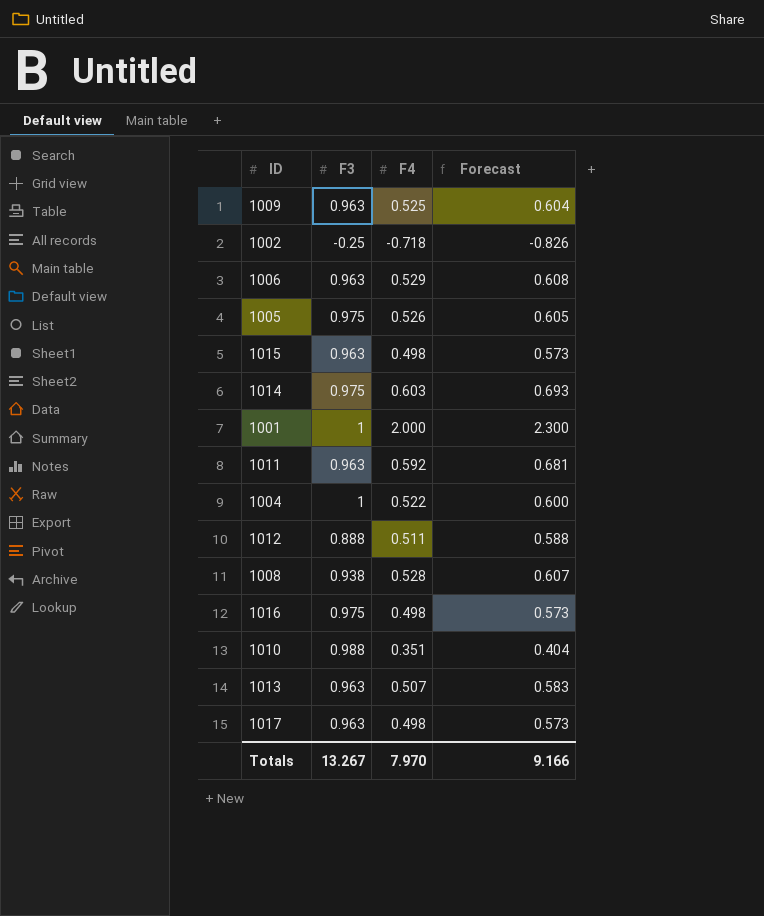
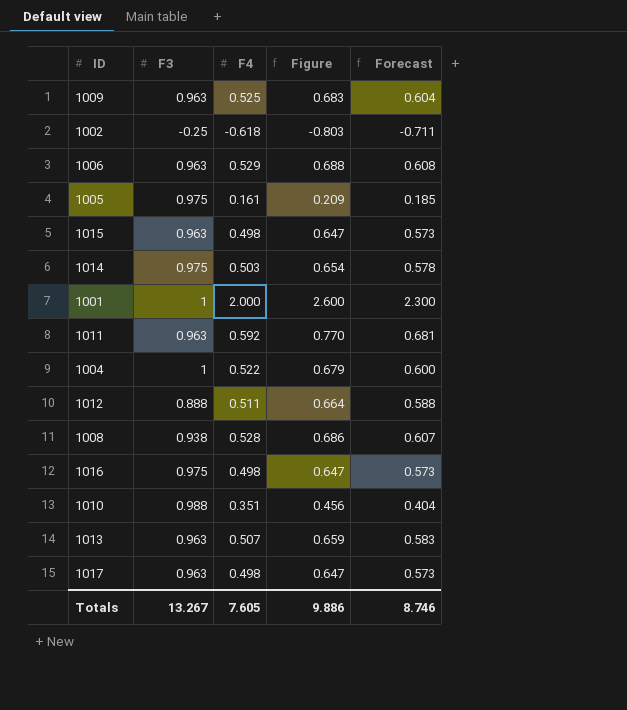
column Figure | formula: none -> [F4] * 1.3
1002 | F4: -0.718 -> -0.618
1002 | Forecast: -0.826 -> -0.711
1005 | F4: 0.526 -> 0.161
1005 | Forecast: 0.605 -> 0.185
1014 | F4: 0.603 -> 0.503
1014 | Forecast: 0.693 -> 0.578
Totals | F4: 7.970 -> 7.605
Totals | Forecast: 9.166 -> 8.746

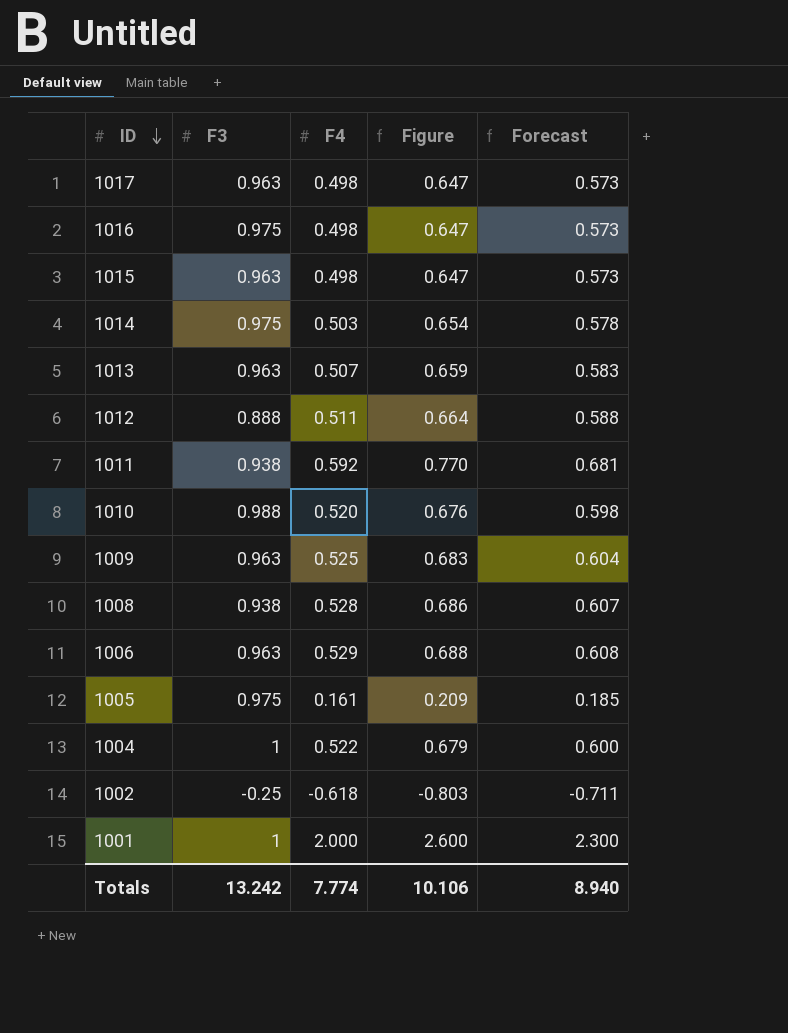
row order: none -> ID descending
1011 | F3: 0.963 -> 0.938
1010 | F4: 0.351 -> 0.520
1010 | Figure: 0.456 -> 0.676
1010 | Forecast: 0.404 -> 0.598
Totals | F3: 13.267 -> 13.242
Totals | F4: 7.605 -> 7.774
Totals | Figure: 9.886 -> 10.106
Totals | Forecast: 8.746 -> 8.940

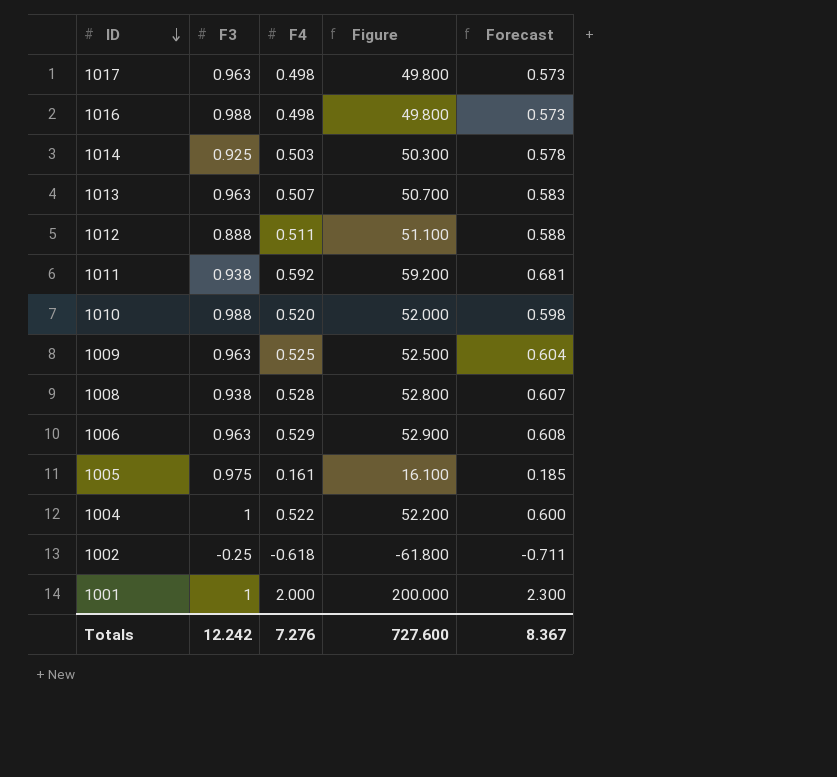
column Figure | formula: [F4] * 1.3 -> [F4] * 100
row 1015: 0.963 | 0.498 | 0.647 | 0.573 -> none
1016 | F3: 0.975 -> 0.988
1014 | F3: 0.975 -> 0.925
Totals | F3: 13.242 -> 12.242
Totals | F4: 7.774 -> 7.276
Totals | Figure: 10.106 -> 727.600
Totals | Forecast: 8.940 -> 8.367

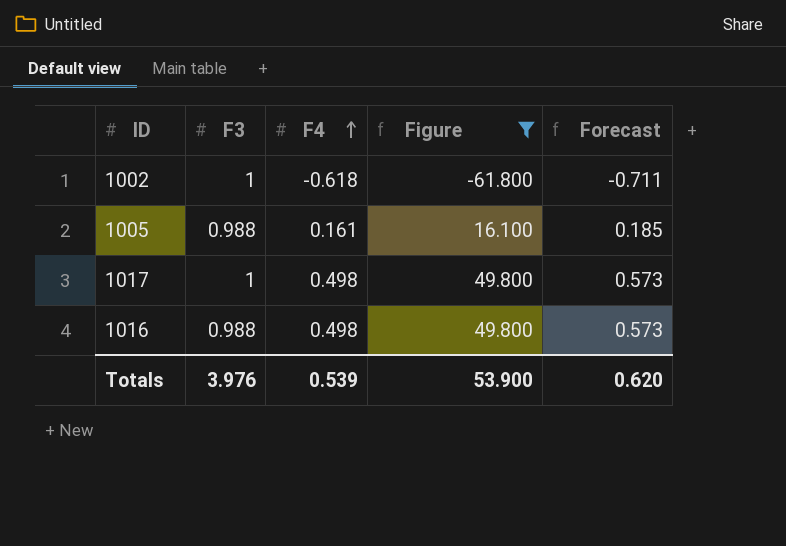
filter: none -> Figure <= 49.800
row order: ID descending -> F4 ascending
1002 | F3: -0.25 -> 1
1005 | F3: 0.975 -> 0.988
1017 | F3: 0.963 -> 1
Totals | F3: 12.242 -> 3.976
Totals | F4: 7.276 -> 0.539
Totals | Figure: 727.600 -> 53.900
Totals | Forecast: 8.367 -> 0.620

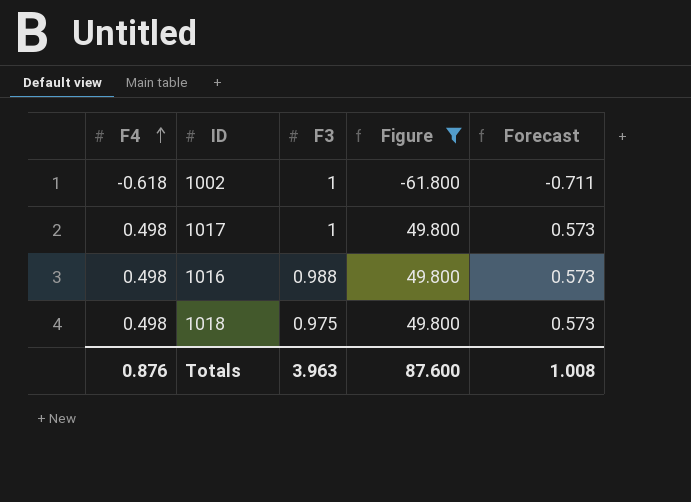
column F4 | position: 3 -> 1
row 1005: 0.988 | 0.161 | 16.100 | 0.185 -> none
row 1018: none -> 0.498 | 0.975 | 49.800 | 0.573
Totals | F4: 0.539 -> 0.876
Totals | F3: 3.976 -> 3.963
Totals | Figure: 53.900 -> 87.600
Totals | Forecast: 0.620 -> 1.008

